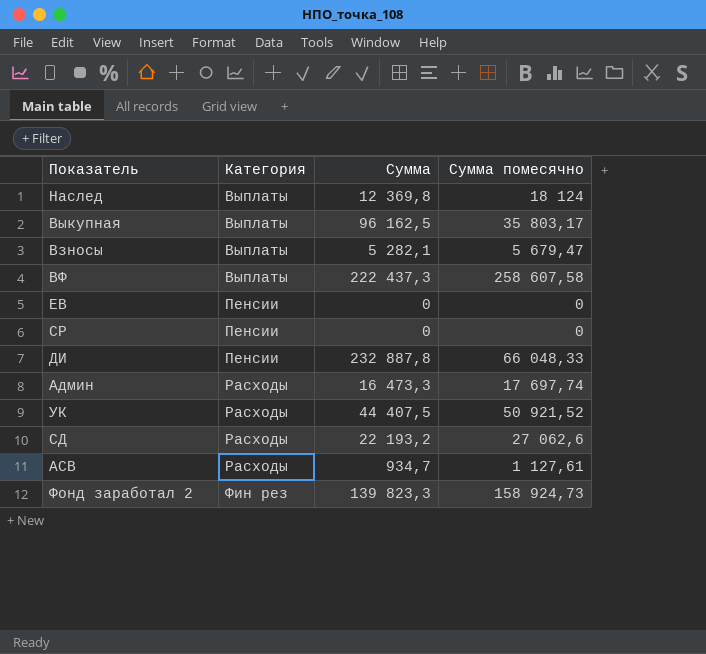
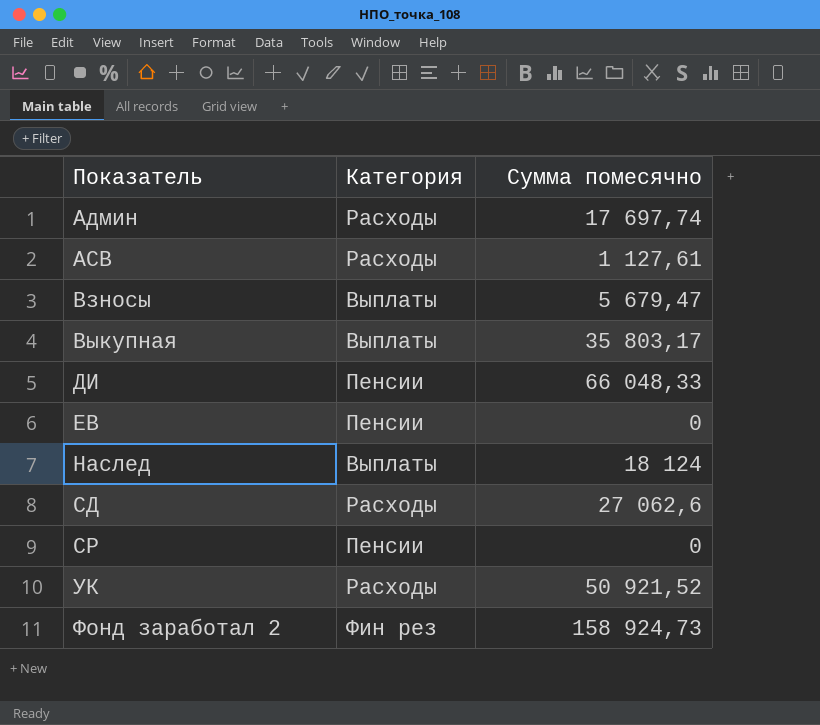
row order: Категория ascending -> Показатель ascending
column Сумма | position: 3 -> none
row ВФ: Выплаты | 222 437,3 | 258 607,58 -> none

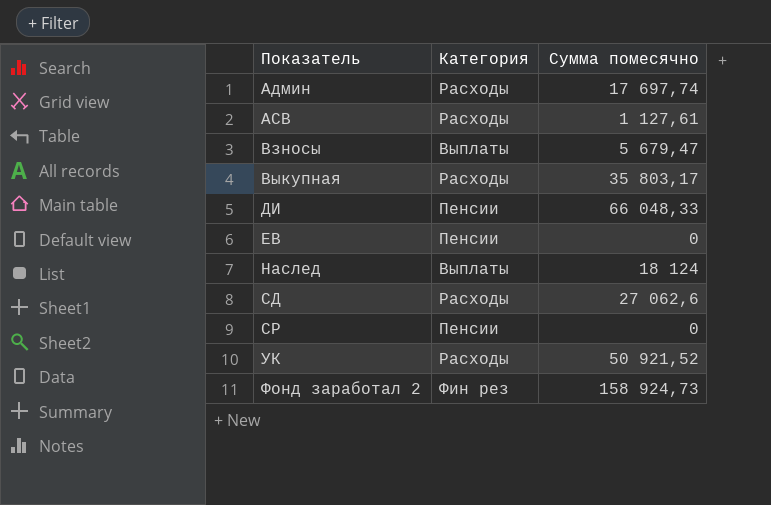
Выкупная | Категория: Выплаты -> Расходы

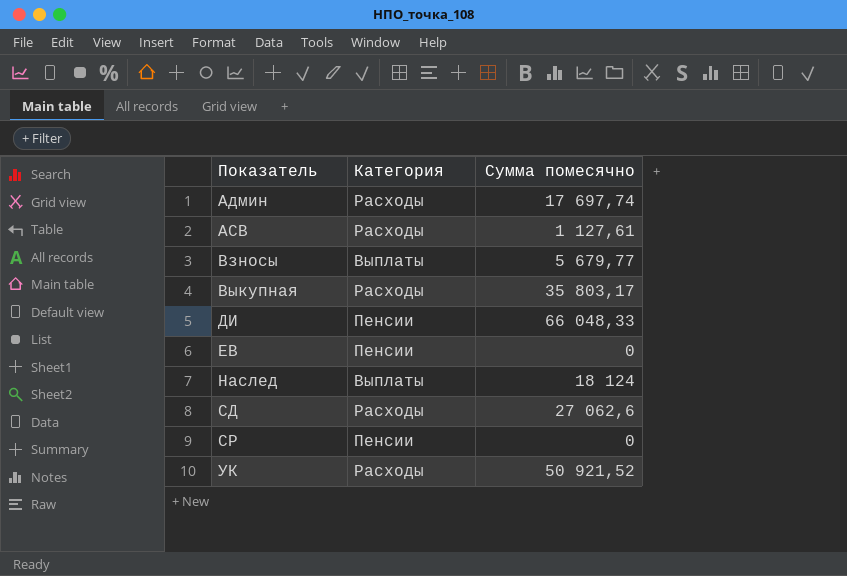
row Фонд заработал 2: Фин рез | 158 924,73 -> none
Взносы | Сумма помесячно: 5 679,47 -> 5 679,77

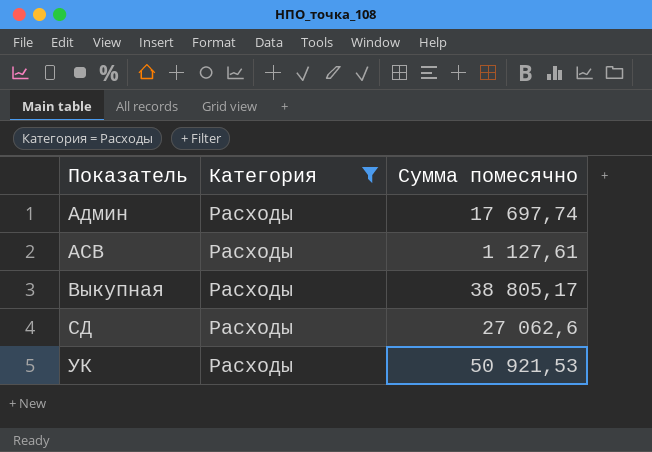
filter: none -> Категория = Расходы
Выкупная | Сумма помесячно: 35 803,17 -> 38 805,17
УК | Сумма помесячно: 50 921,52 -> 50 921,53

